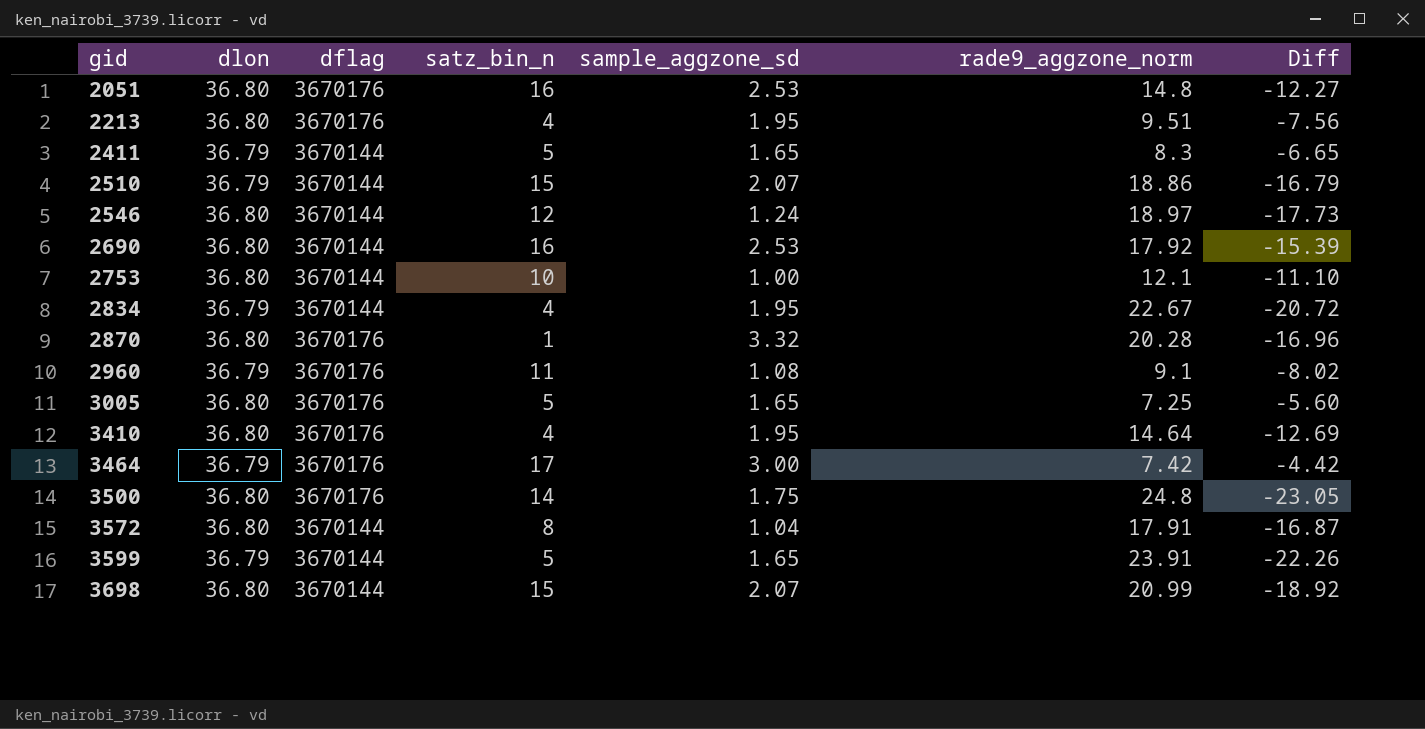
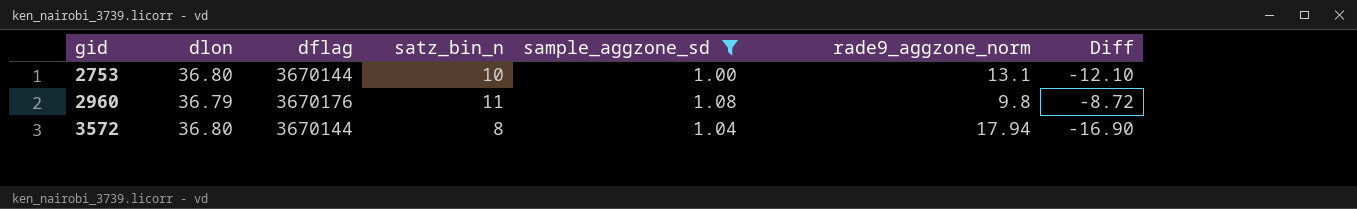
filter: none -> sample_aggzone_sd <= 1.08
2753 | rade9_aggzone_norm: 12.1 -> 13.1
2753 | Diff: -11.10 -> -12.10
2960 | rade9_aggzone_norm: 9.1 -> 9.8
2960 | Diff: -8.02 -> -8.72
3572 | rade9_aggzone_norm: 17.91 -> 17.94
3572 | Diff: -16.87 -> -16.90

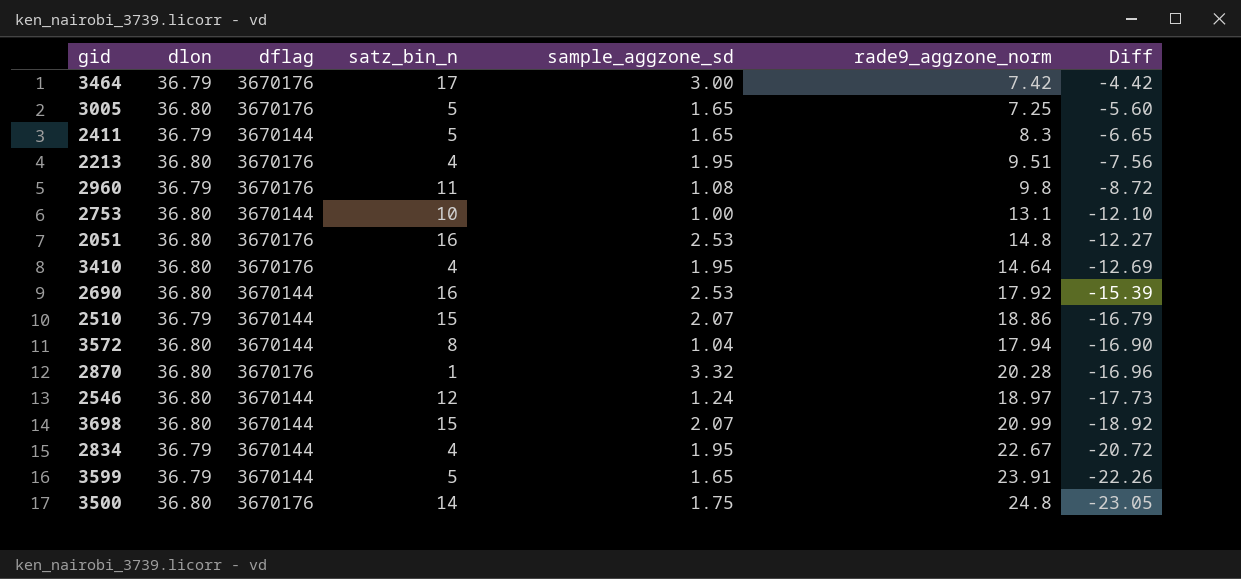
filter: sample_aggzone_sd <= 1.08 -> none
row order: gid ascending -> Diff descending

